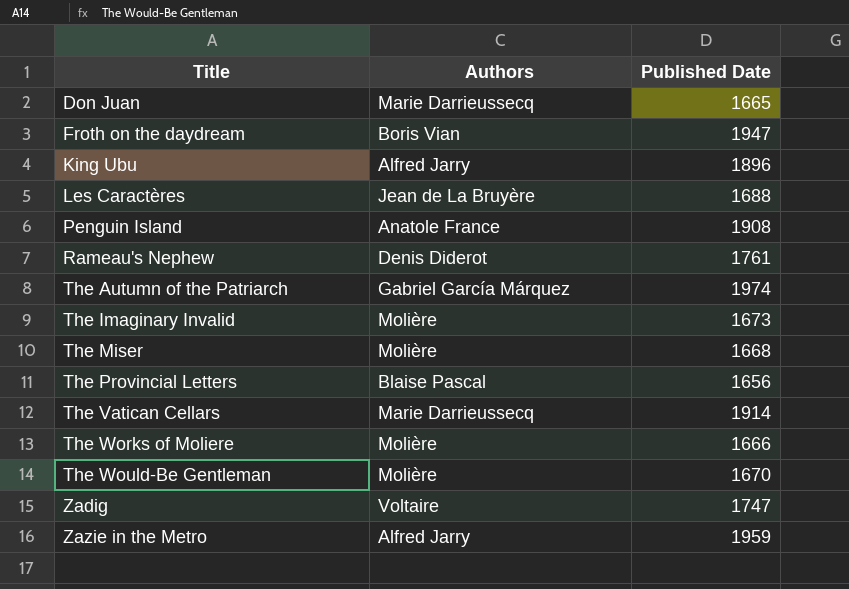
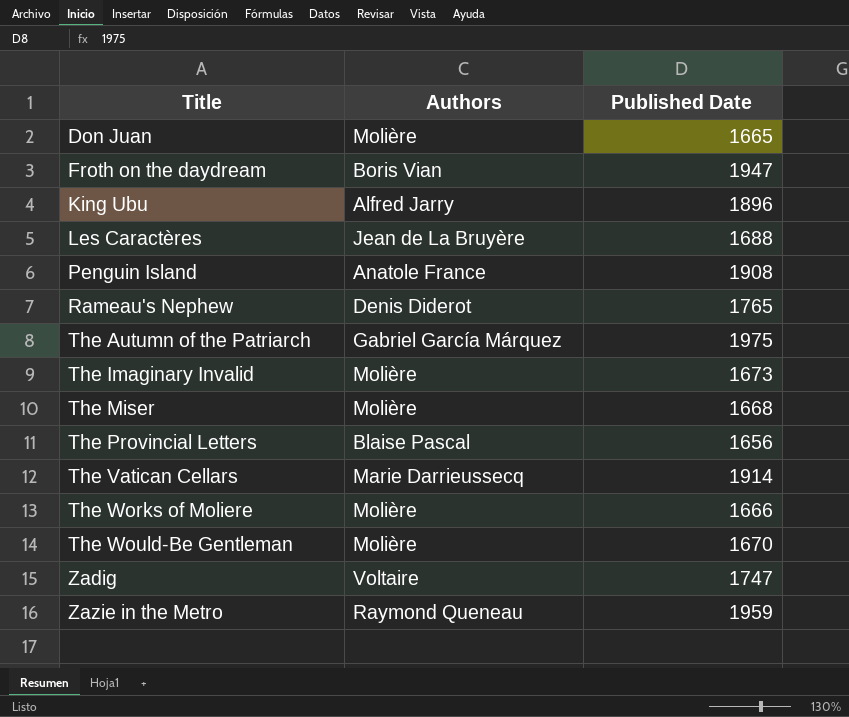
Don Juan | Authors: Marie Darrieussecq -> Molière
Rameau's Nephew | Published Date: 1761 -> 1765
The Autumn of the Patriarch | Published Date: 1974 -> 1975
Zazie in the Metro | Authors: Alfred Jarry -> Raymond Queneau

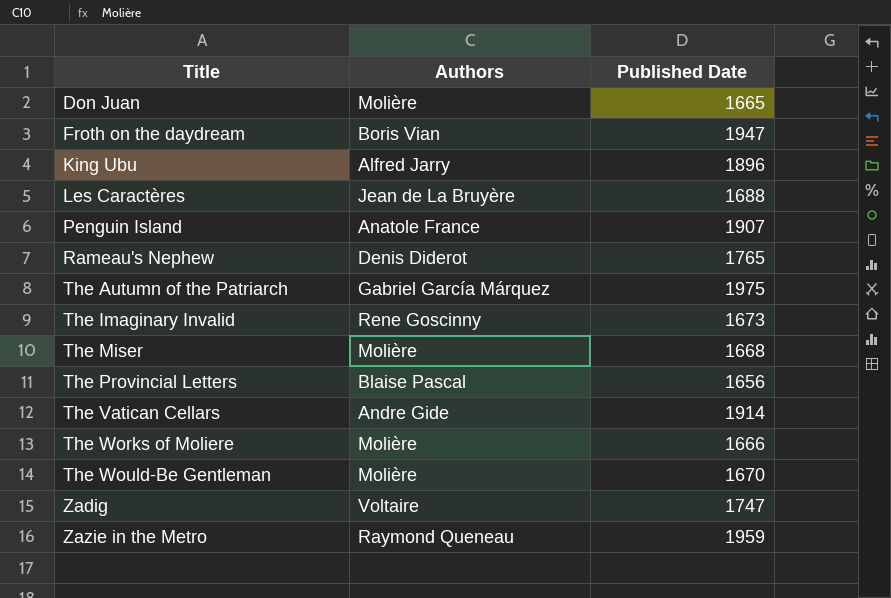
Penguin Island | Published Date: 1908 -> 1907
The Imaginary Invalid | Authors: Molière -> Rene Goscinny
The Vatican Cellars | Authors: Marie Darrieussecq -> Andre Gide

